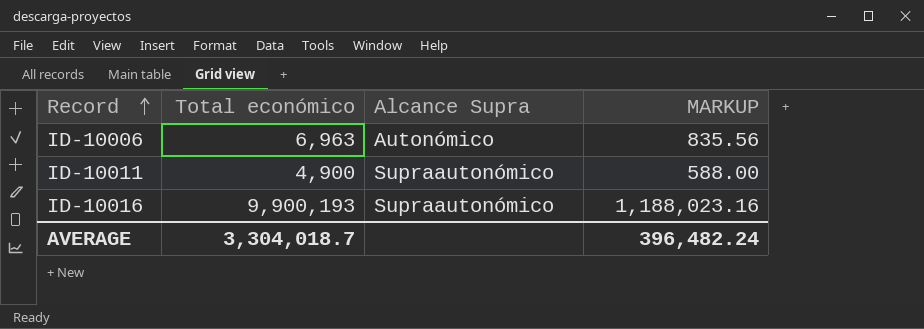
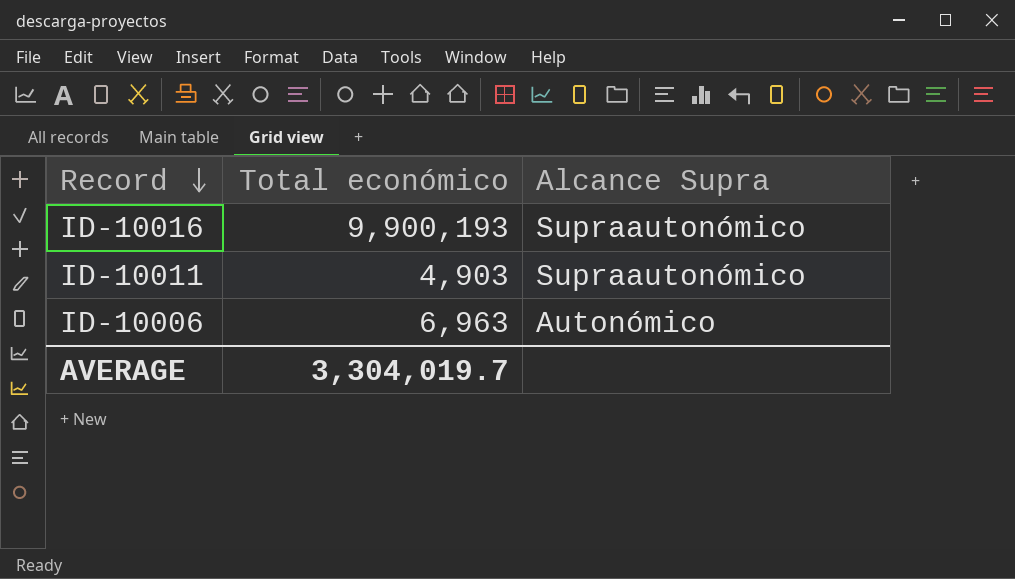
row order: Record ascending -> Record descending
column MARKUP | formula: [Total económico] * 0.12 -> none
ID-10011 | Total económico: 4,900 -> 4,903
AVERAGE | Total económico: 3,304,018.7 -> 3,304,019.7

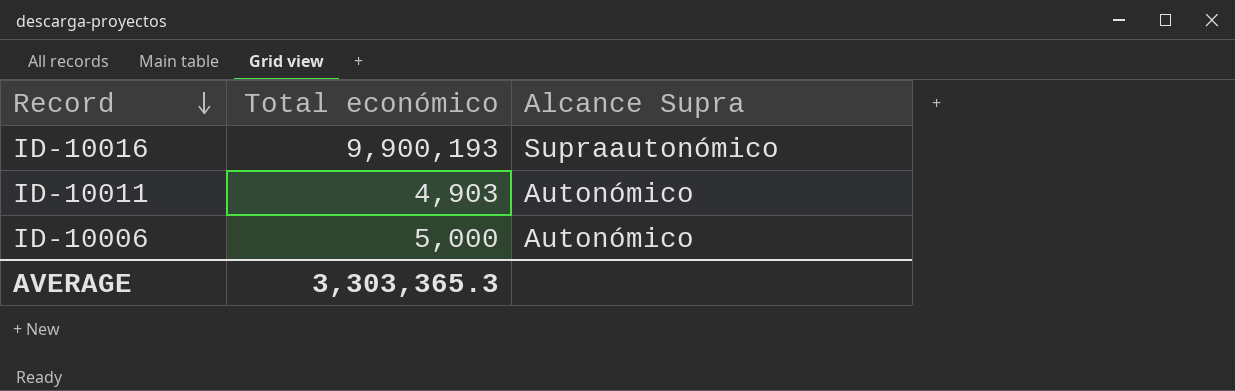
ID-10011 | Alcance Supra: Supraautonómico -> Autonómico
ID-10006 | Total económico: 6,963 -> 5,000
AVERAGE | Total económico: 3,304,019.7 -> 3,303,365.3

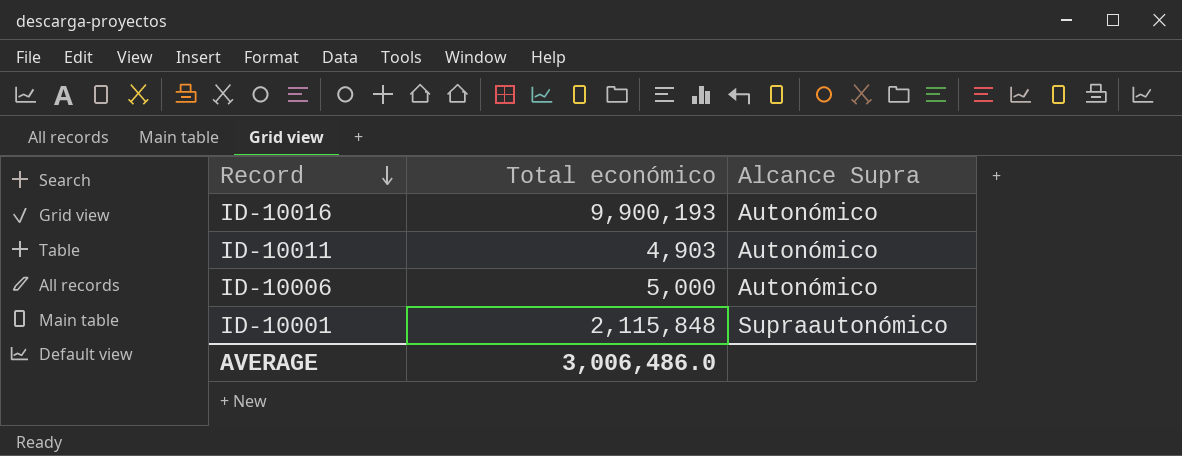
ID-10016 | Alcance Supra: Supraautonómico -> Autonómico
row ID-10001: none -> 2,115,848 | Supraautonómico
AVERAGE | Total económico: 3,303,365.3 -> 3,006,486.0

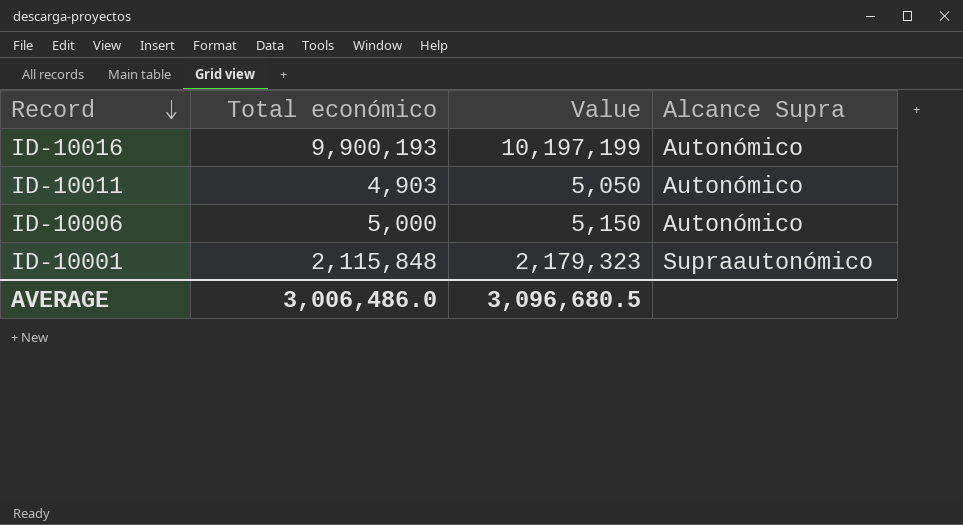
column Value | formula: none -> [Total económico] * 1.03

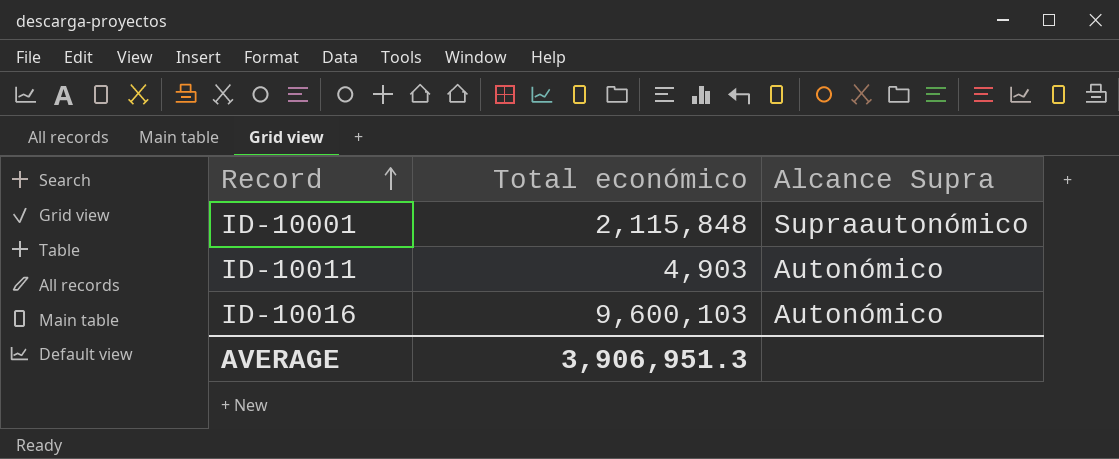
row order: Record descending -> Record ascending
column Value | formula: [Total económico] * 1.03 -> none
row ID-10006: 5,000 | 5,150 | Autonómico -> none
ID-10016 | Total económico: 9,900,193 -> 9,600,103
AVERAGE | Total económico: 3,006,486.0 -> 3,906,951.3

